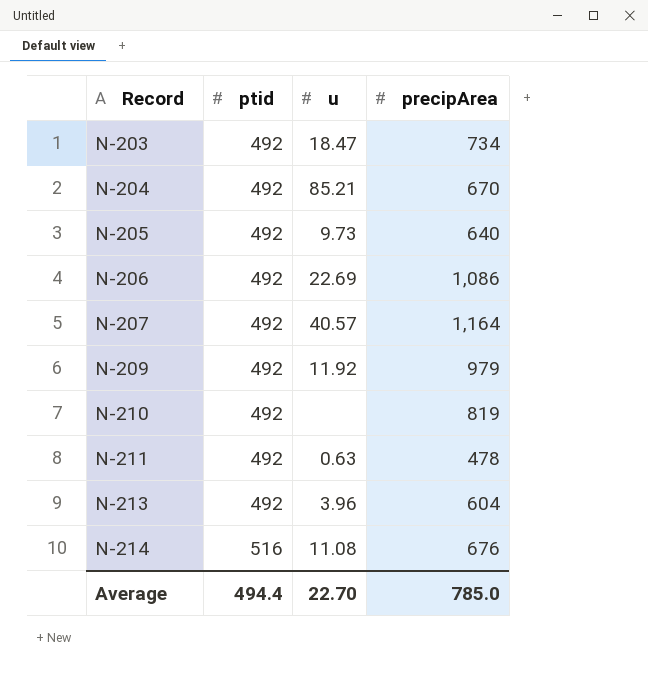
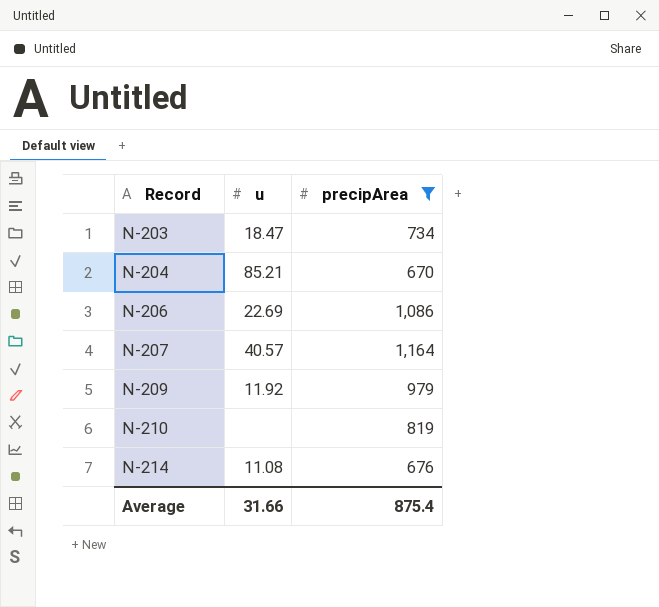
filter: none -> precipArea >= 670
column ptid | position: 2 -> none
Average | u: 22.70 -> 31.66
Average | precipArea: 785.0 -> 875.4

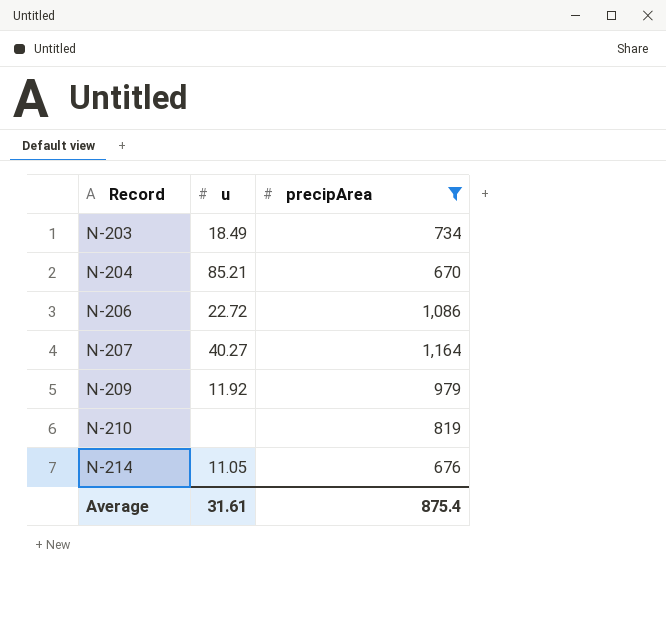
N-203 | u: 18.47 -> 18.49
N-206 | u: 22.69 -> 22.72
N-207 | u: 40.57 -> 40.27
N-214 | u: 11.08 -> 11.05
Average | u: 31.66 -> 31.61

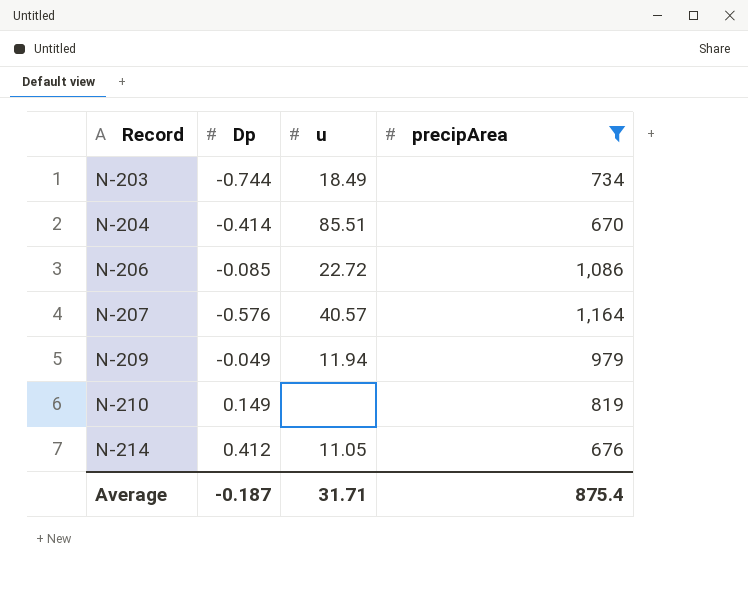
column Dp | position: none -> 2
N-204 | u: 85.21 -> 85.51
N-207 | u: 40.27 -> 40.57
N-209 | u: 11.92 -> 11.94
Average | u: 31.61 -> 31.71

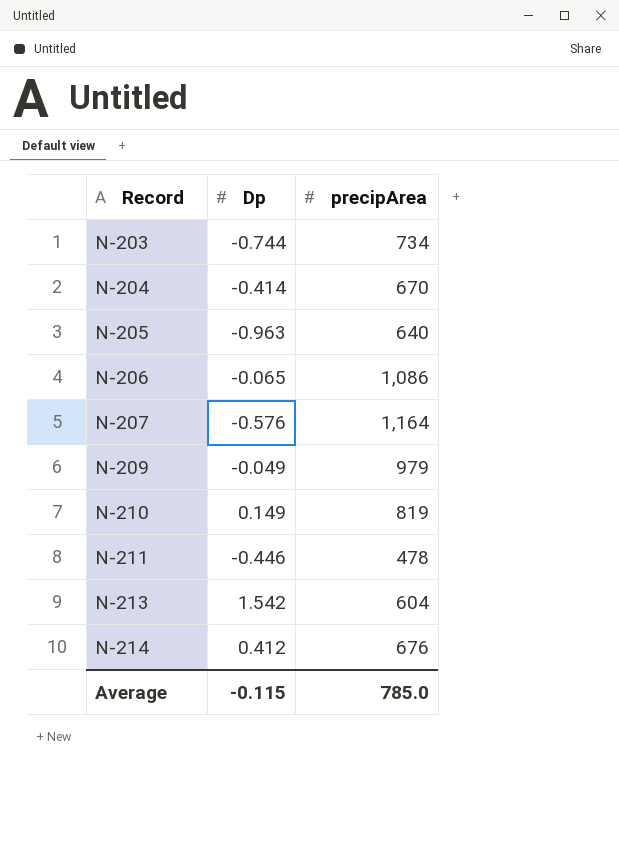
filter: precipArea >= 670 -> none
column u | position: 3 -> none
N-206 | Dp: -0.085 -> -0.065
Average | Dp: -0.187 -> -0.115
Average | precipArea: 875.4 -> 785.0

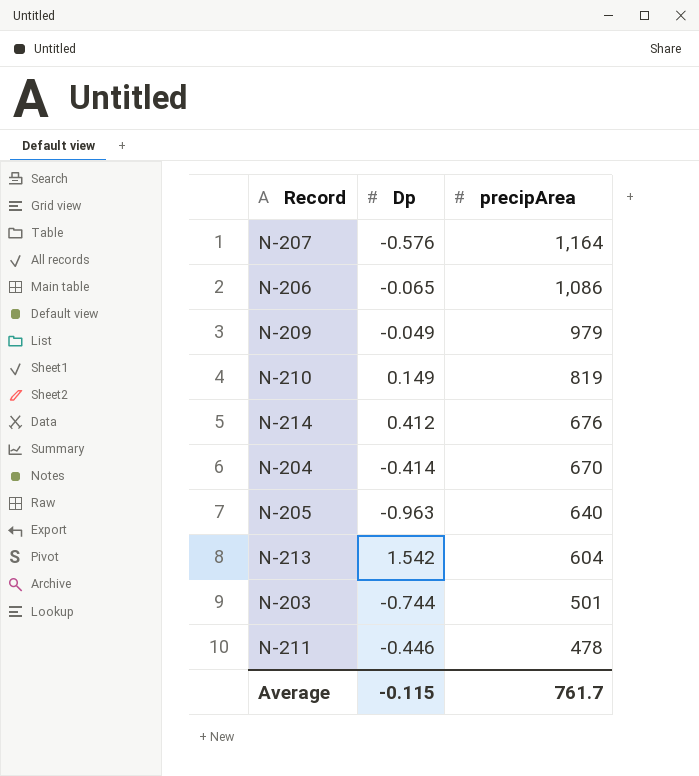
row order: Record ascending -> precipArea descending
N-203 | precipArea: 734 -> 501
Average | precipArea: 785.0 -> 761.7

